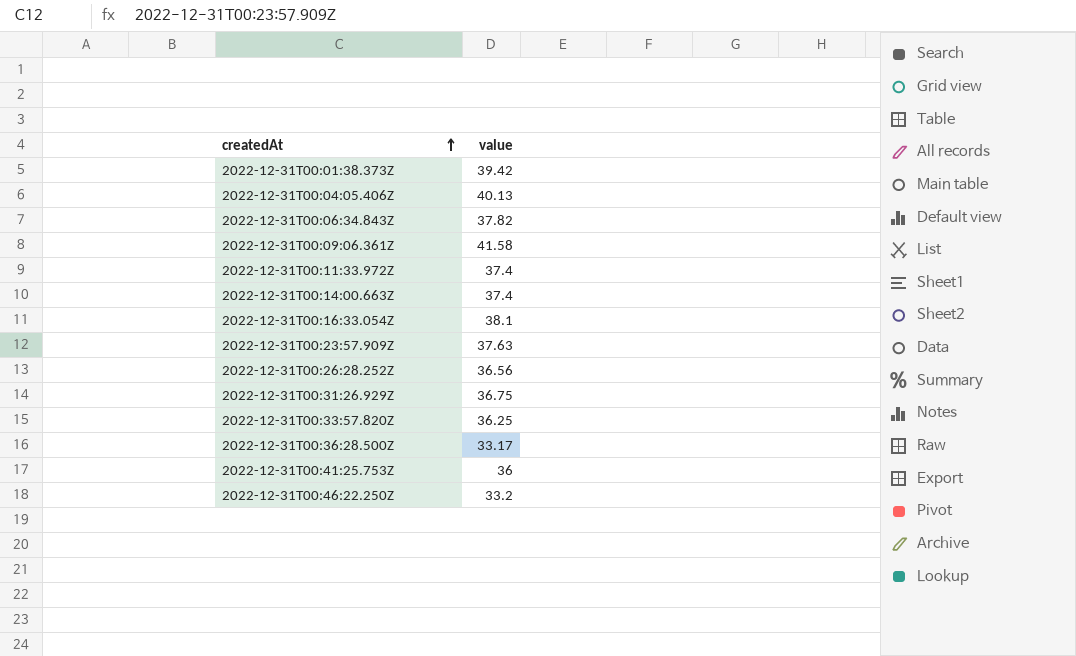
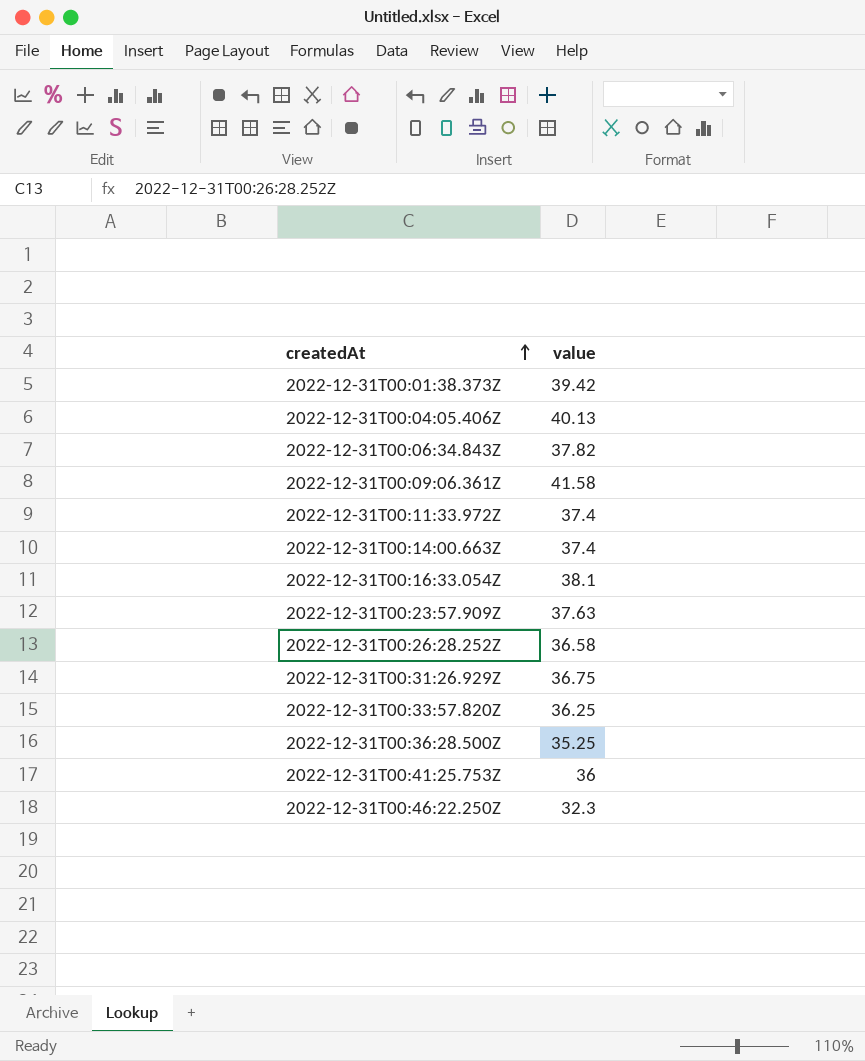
2022-12-31T00:26:28.252Z | value: 36.56 -> 36.58
2022-12-31T00:36:28.500Z | value: 33.17 -> 35.25
2022-12-31T00:46:22.250Z | value: 33.2 -> 32.3

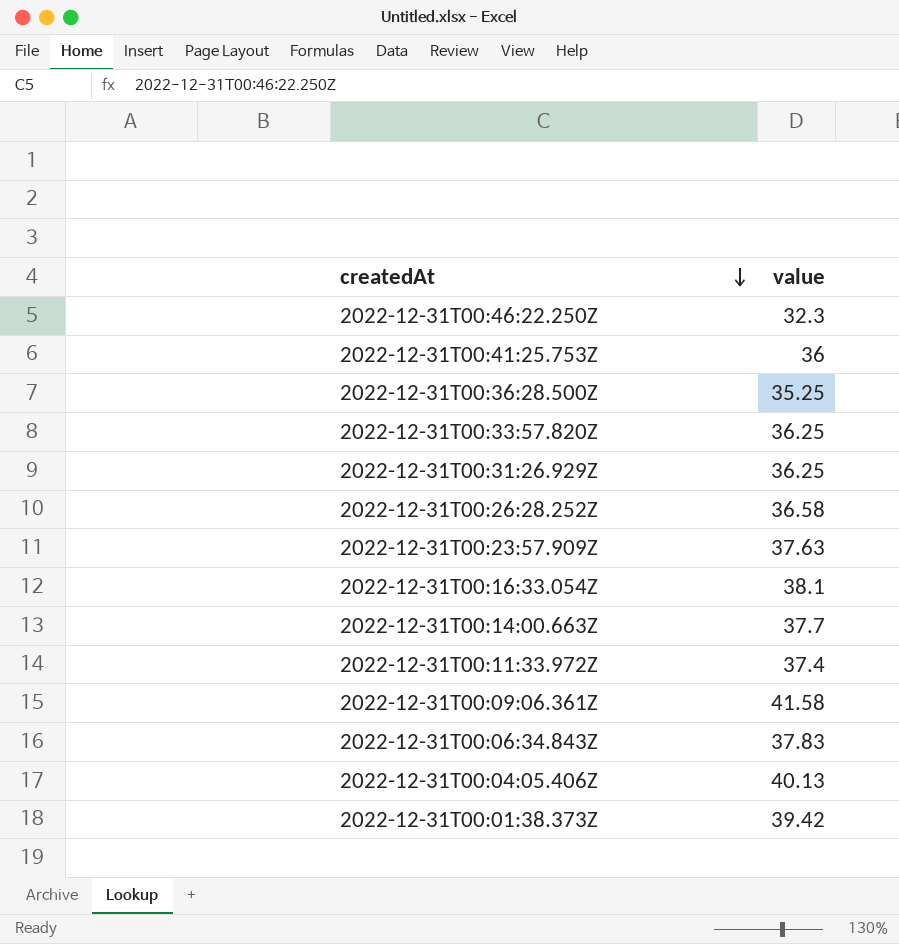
row order: createdAt ascending -> createdAt descending
2022-12-31T00:31:26.929Z | value: 36.75 -> 36.25
2022-12-31T00:14:00.663Z | value: 37.4 -> 37.7
2022-12-31T00:06:34.843Z | value: 37.82 -> 37.83

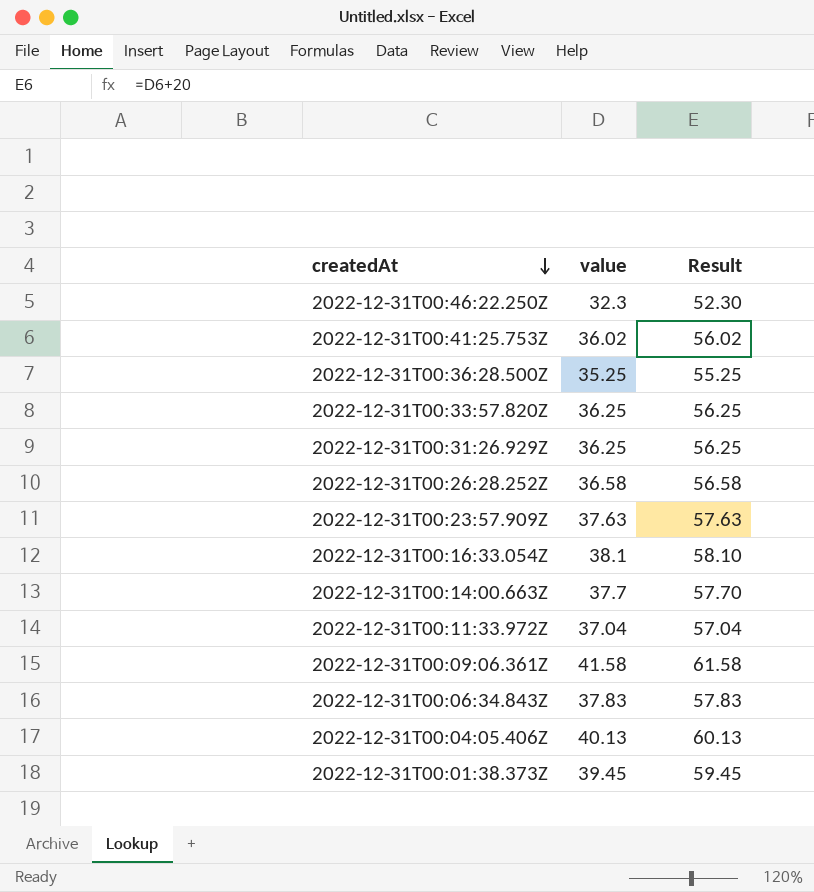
column Result | formula: none -> [value] + 20
2022-12-31T00:41:25.753Z | value: 36 -> 36.02
2022-12-31T00:11:33.972Z | value: 37.4 -> 37.04
2022-12-31T00:01:38.373Z | value: 39.42 -> 39.45

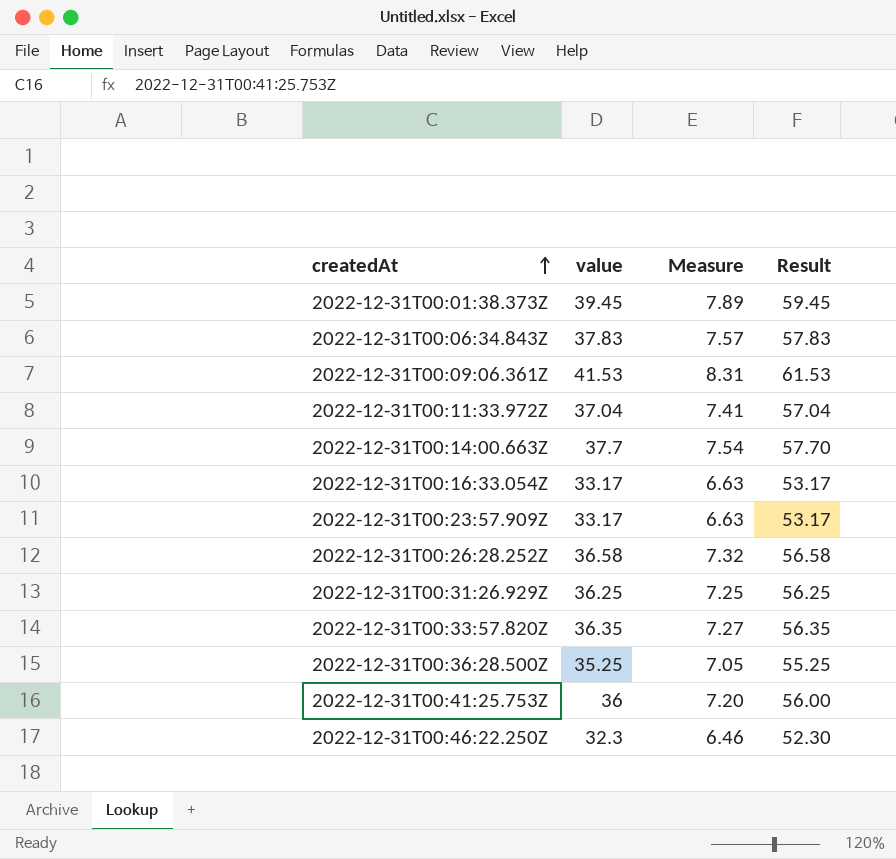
row order: createdAt descending -> createdAt ascending
column Measure | formula: none -> [value] * 0.2
row 2022-12-31T00:04:05.406Z: 40.13 | 60.13 -> none
2022-12-31T00:09:06.361Z | value: 41.58 -> 41.53
2022-12-31T00:09:06.361Z | Result: 61.58 -> 61.53
2022-12-31T00:16:33.054Z | value: 38.1 -> 33.17
2022-12-31T00:16:33.054Z | Result: 58.10 -> 53.17
2022-12-31T00:23:57.909Z | value: 37.63 -> 33.17
2022-12-31T00:23:57.909Z | Result: 57.63 -> 53.17
2022-12-31T00:33:57.820Z | value: 36.25 -> 36.35
2022-12-31T00:33:57.820Z | Result: 56.25 -> 56.35
2022-12-31T00:41:25.753Z | value: 36.02 -> 36
2022-12-31T00:41:25.753Z | Result: 56.02 -> 56.00

